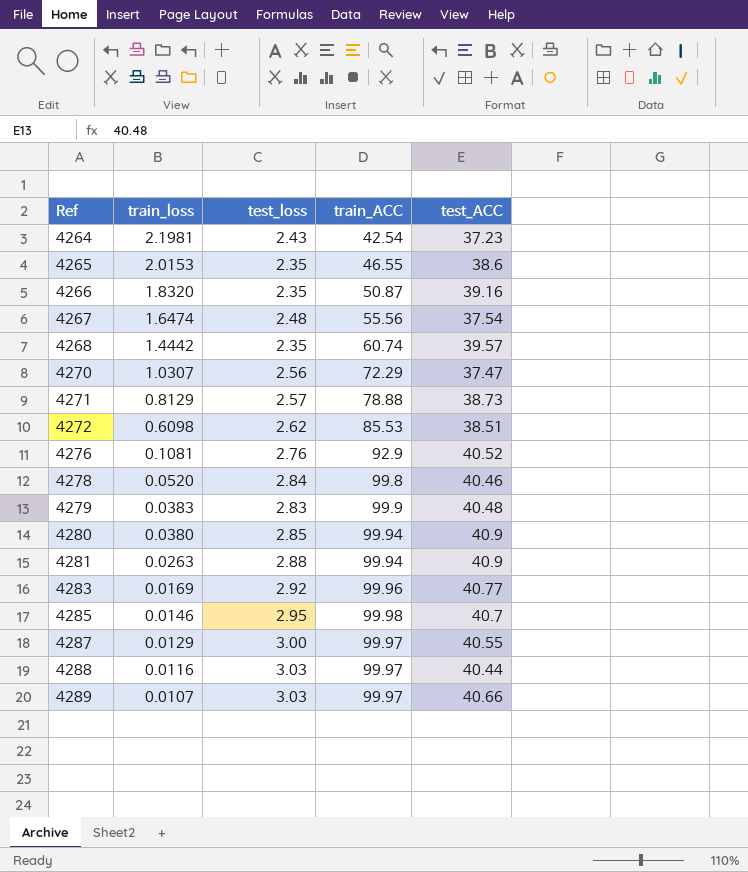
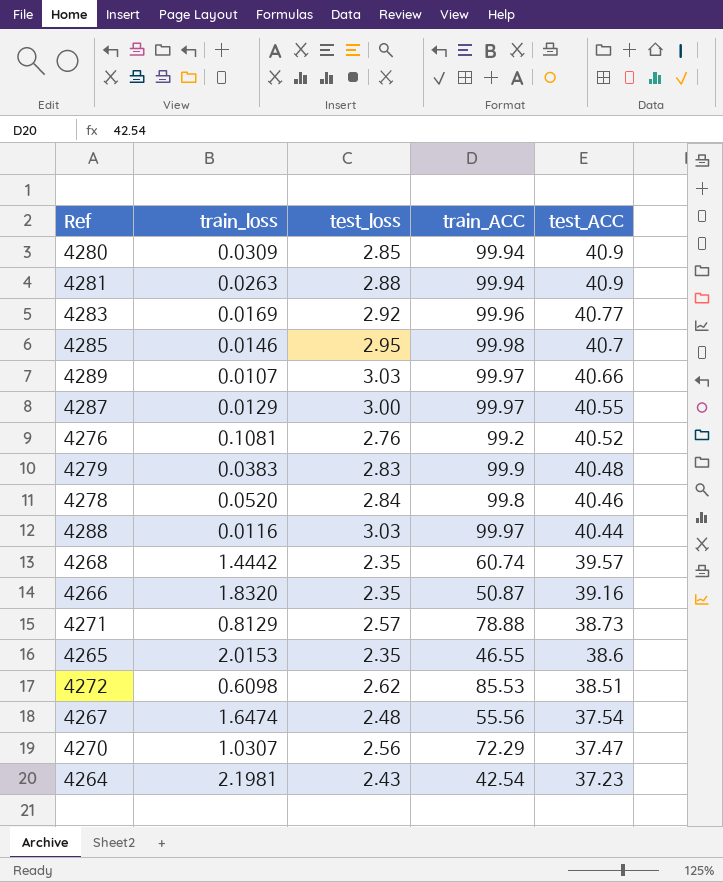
row order: Ref ascending -> test_ACC descending
4280 | train_loss: 0.0380 -> 0.0309
4276 | train_ACC: 92.9 -> 99.2

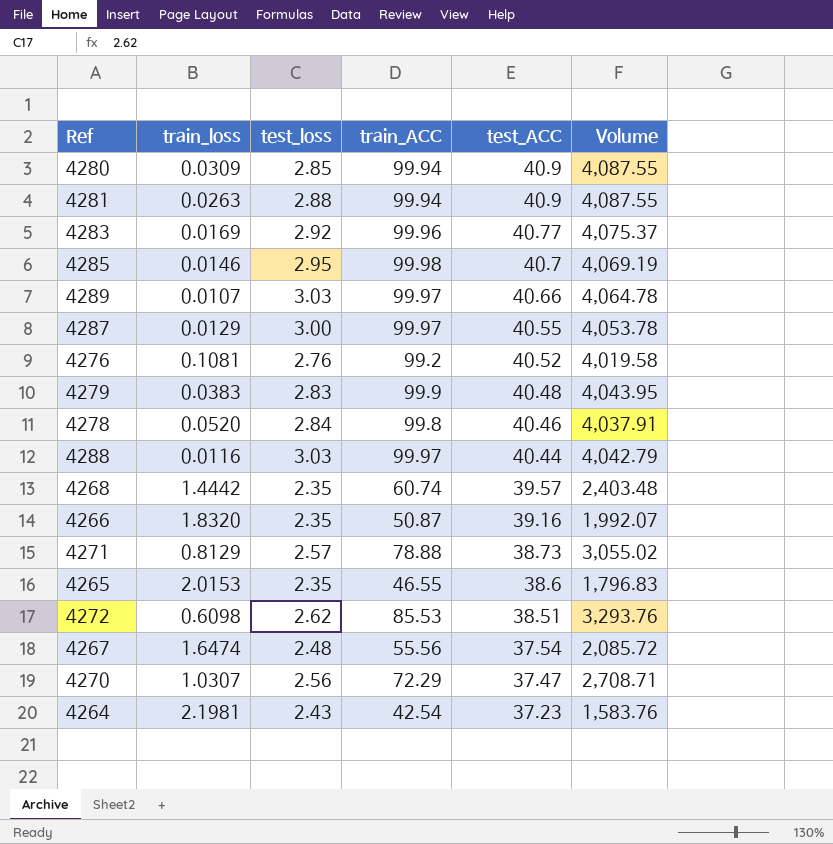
column Volume | formula: none -> [train_ACC] * [test_ACC]

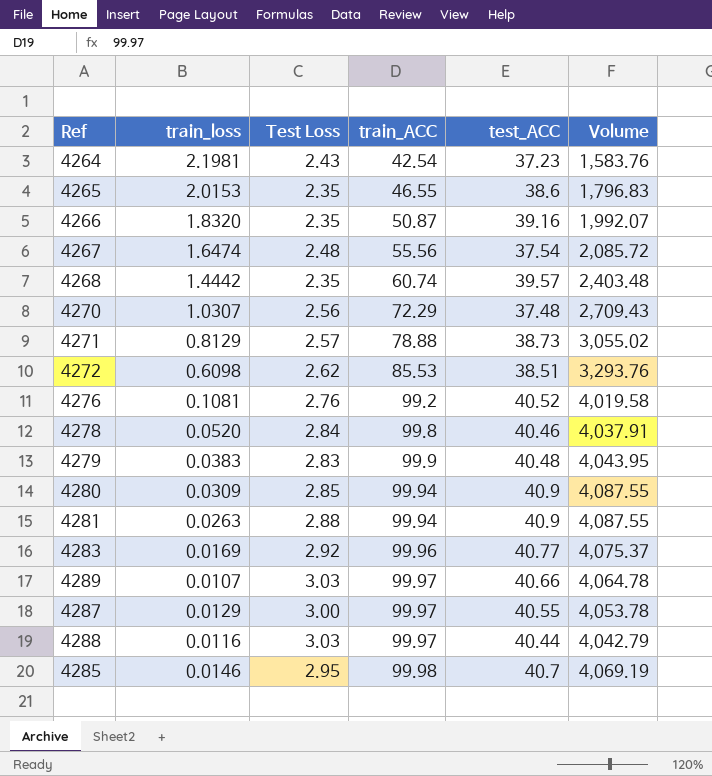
row order: test_ACC descending -> train_ACC ascending
column name: test_loss -> Test Loss
4270 | test_ACC: 37.47 -> 37.48
4270 | Volume: 2,708.71 -> 2,709.43

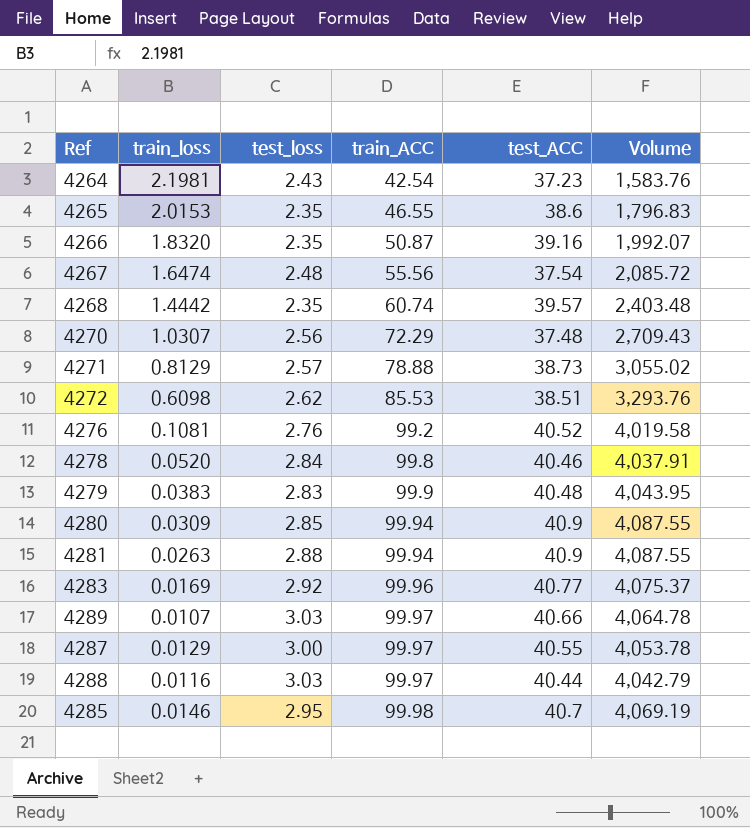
column name: Test Loss -> test_loss

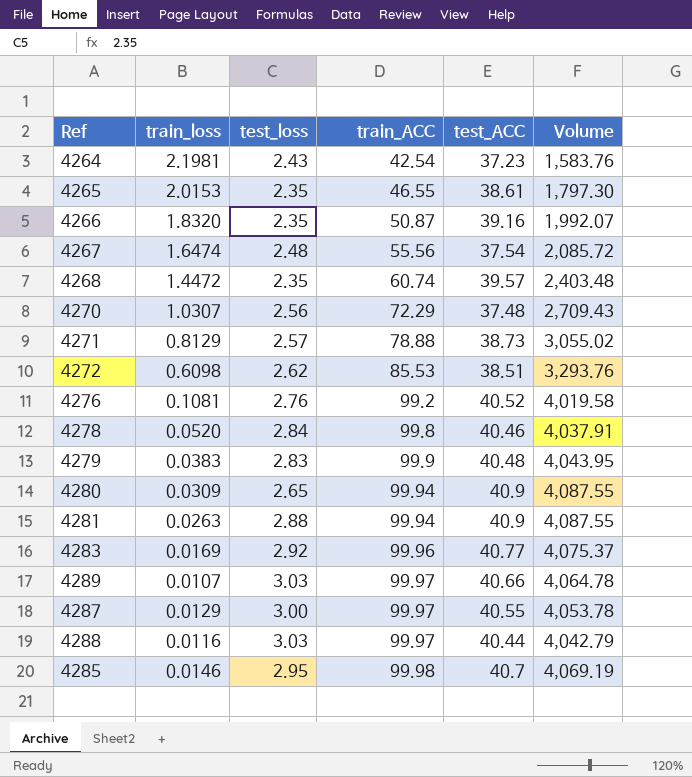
4265 | test_ACC: 38.6 -> 38.61
4265 | Volume: 1,796.83 -> 1,797.30
4268 | train_loss: 1.4442 -> 1.4472
4280 | test_loss: 2.85 -> 2.65

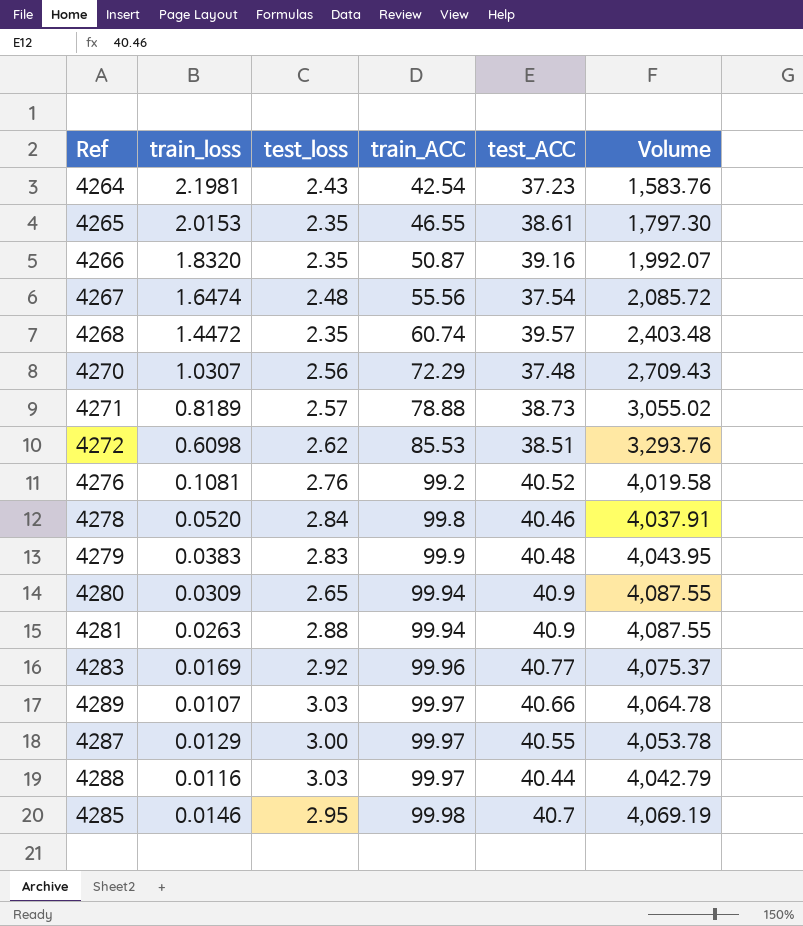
4271 | train_loss: 0.8129 -> 0.8189

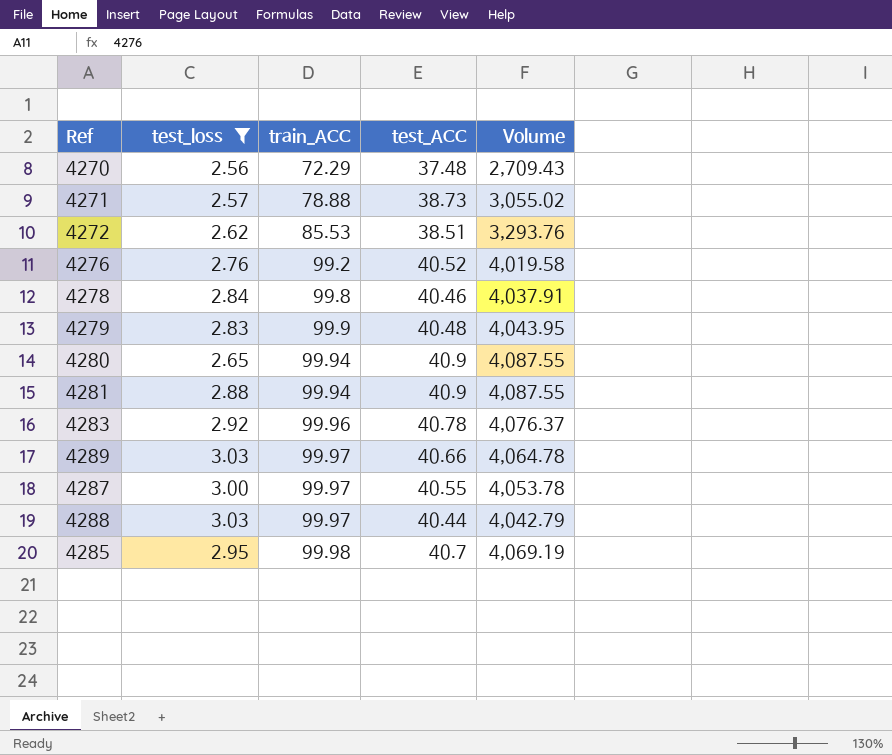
filter: none -> test_loss >= 2.56
column train_loss | position: 2 -> none
4283 | test_ACC: 40.77 -> 40.78
4283 | Volume: 4,075.37 -> 4,076.37

